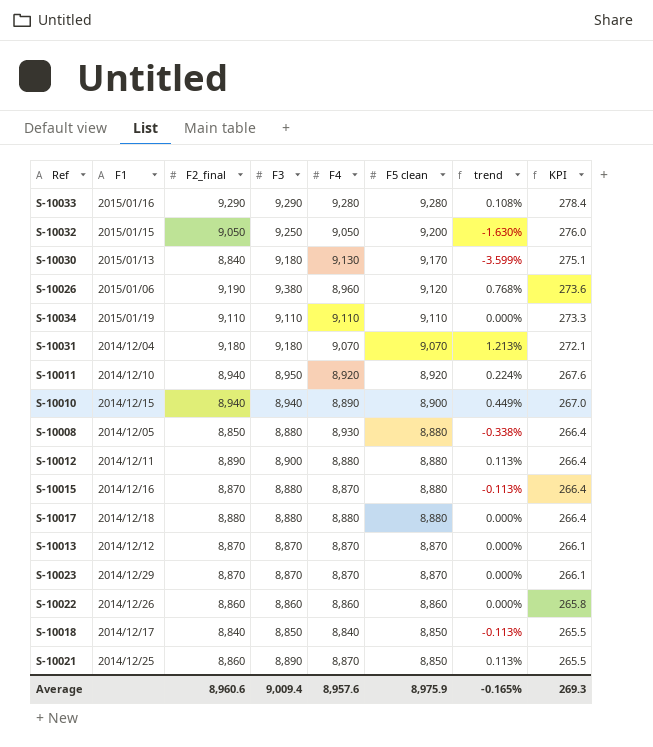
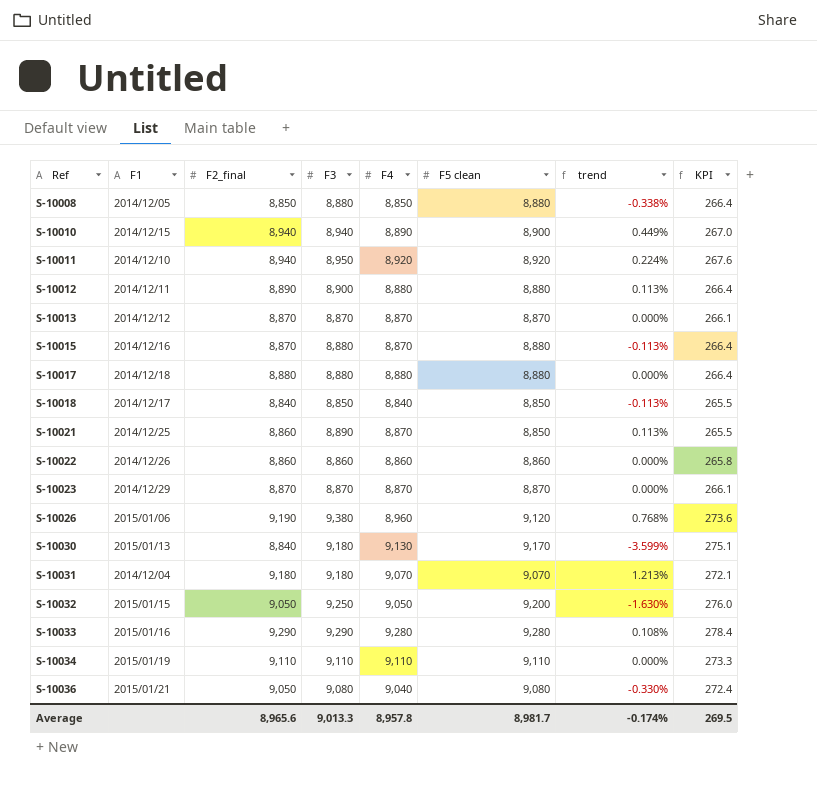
row order: F5 clean descending -> Ref ascending
S-10008 | F4: 8,930 -> 8,850
row S-10036: none -> 2015/01/21 | 9,050 | 9,080 | 9,040 | 9,080 | -0.330% | 272.4
Average | F2_final: 8,960.6 -> 8,965.6
Average | F3: 9,009.4 -> 9,013.3
Average | F4: 8,957.6 -> 8,957.8
Average | F5 clean: 8,975.9 -> 8,981.7
Average | trend: -0.165% -> -0.174%
Average | KPI: 269.3 -> 269.5

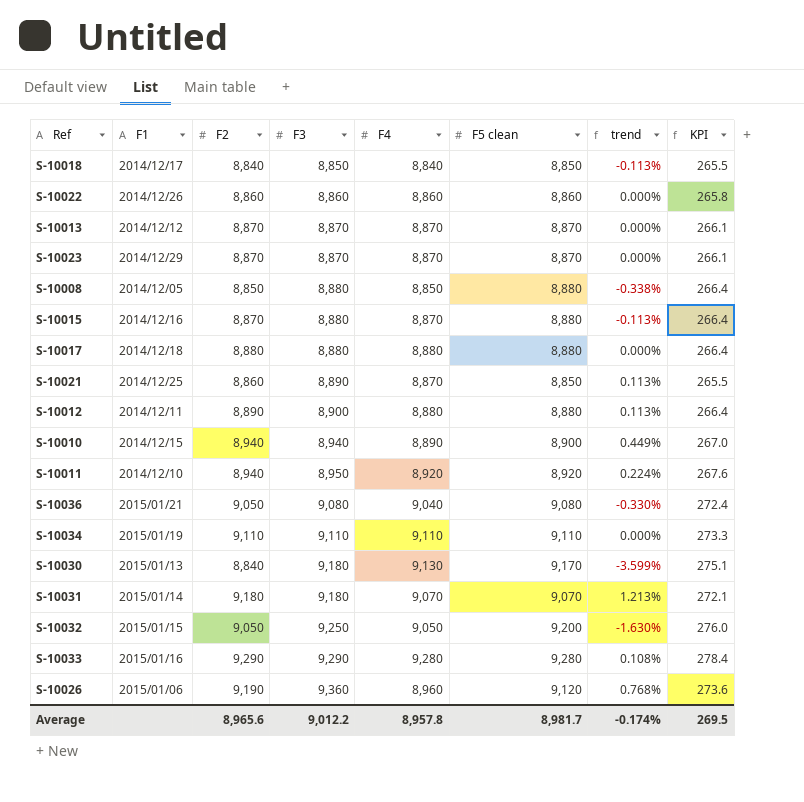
row order: Ref ascending -> F3 ascending
column name: F2_final -> F2
S-10031 | F1: 2014/12/04 -> 2015/01/14
S-10026 | F3: 9,380 -> 9,360
Average | F3: 9,013.3 -> 9,012.2

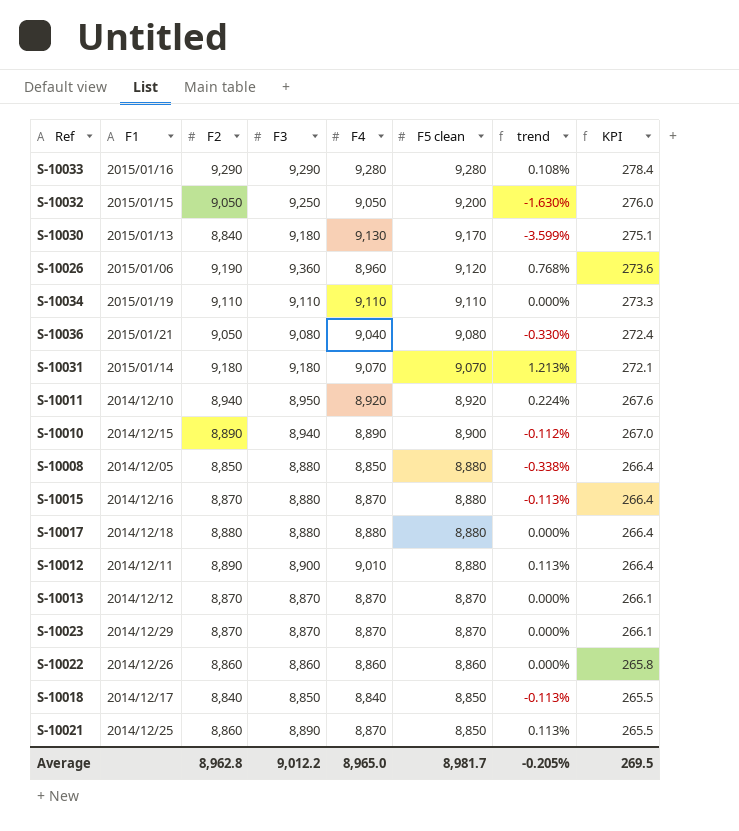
row order: F3 ascending -> F5 clean descending
S-10010 | F2: 8,940 -> 8,890
S-10010 | trend: 0.449% -> -0.112%
S-10012 | F4: 8,880 -> 9,010
Average | F2: 8,965.6 -> 8,962.8
Average | F4: 8,957.8 -> 8,965.0
Average | trend: -0.174% -> -0.205%

